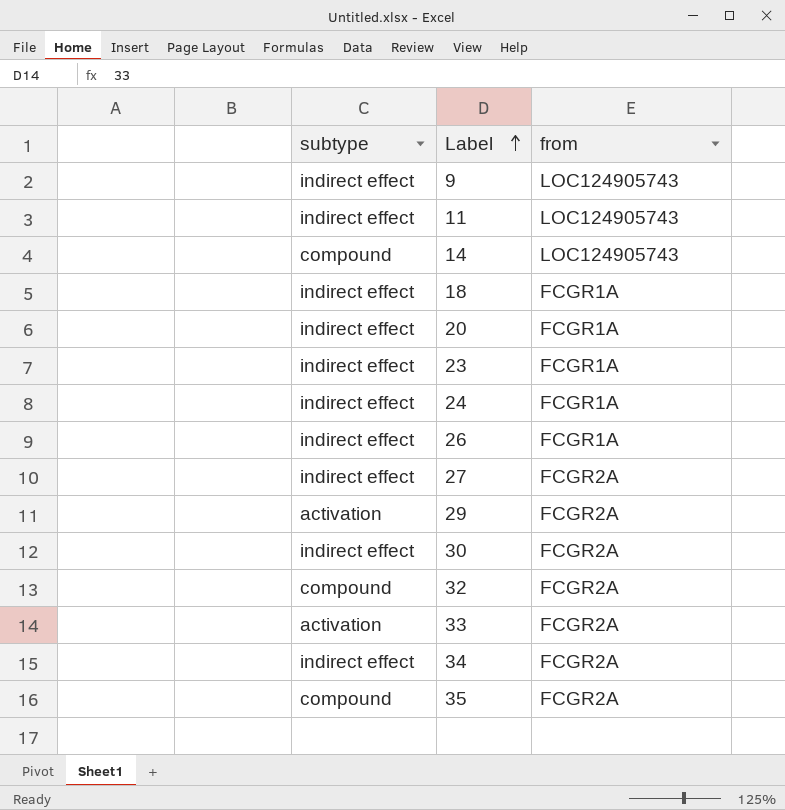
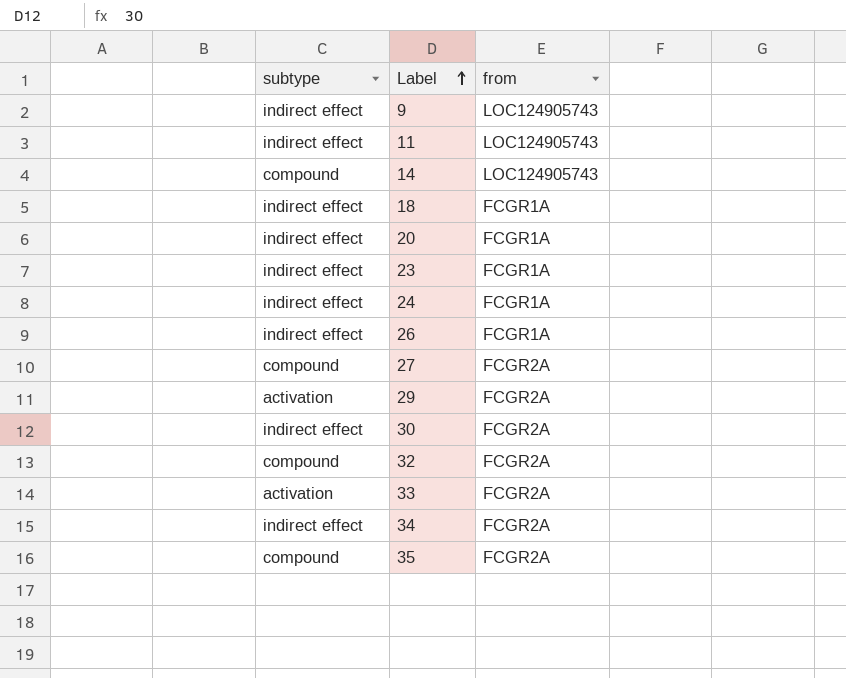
27 | subtype: indirect effect -> compound

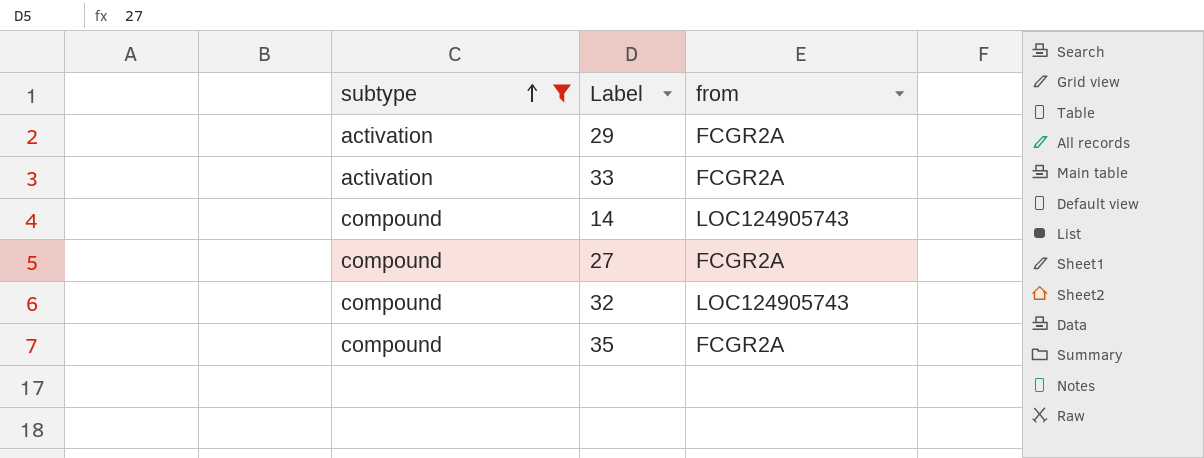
filter: none -> subtype != indirect effect
row order: Label ascending -> subtype ascending
32 | from: FCGR2A -> LOC124905743

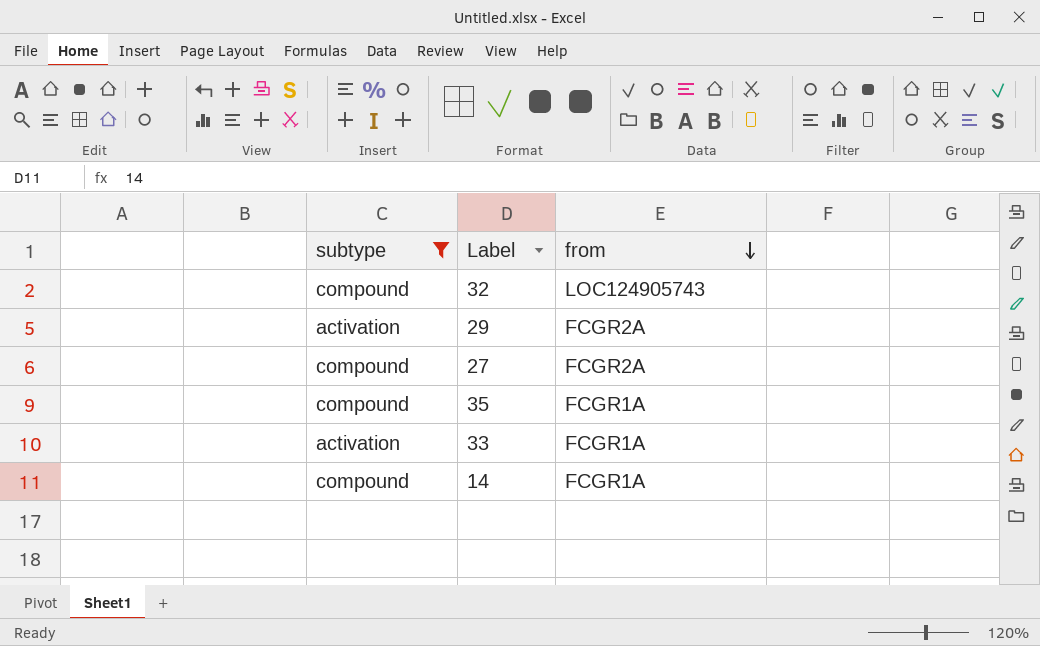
row order: subtype ascending -> from descending
35 | from: FCGR2A -> FCGR1A
33 | from: FCGR2A -> FCGR1A
14 | from: LOC124905743 -> FCGR1A

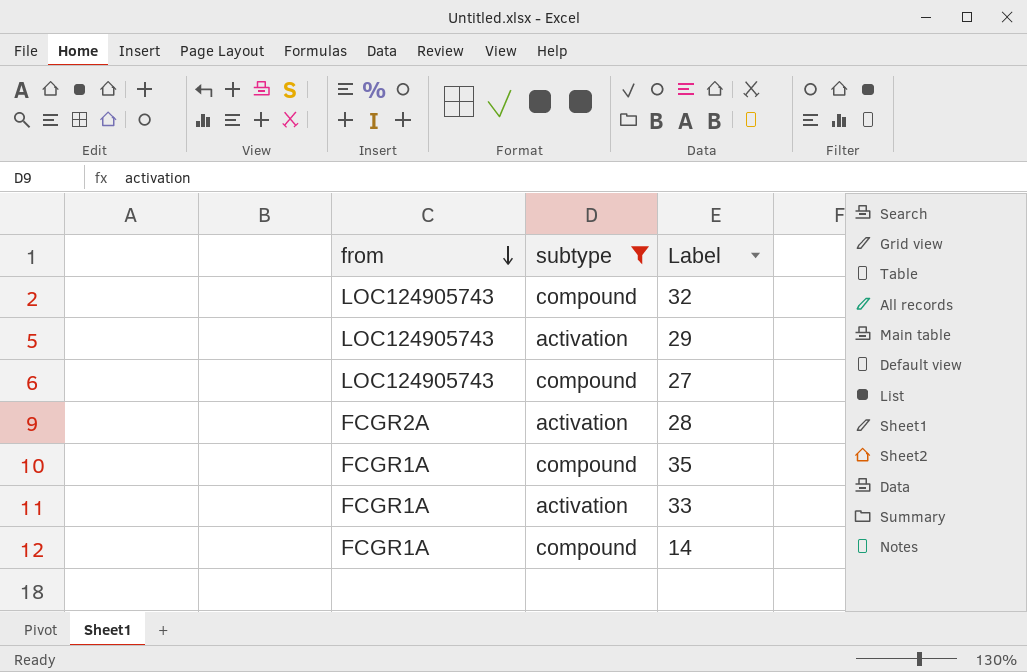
column from | position: 3 -> 1
29 | from: FCGR2A -> LOC124905743
27 | from: FCGR2A -> LOC124905743
row 28: none -> FCGR2A | activation

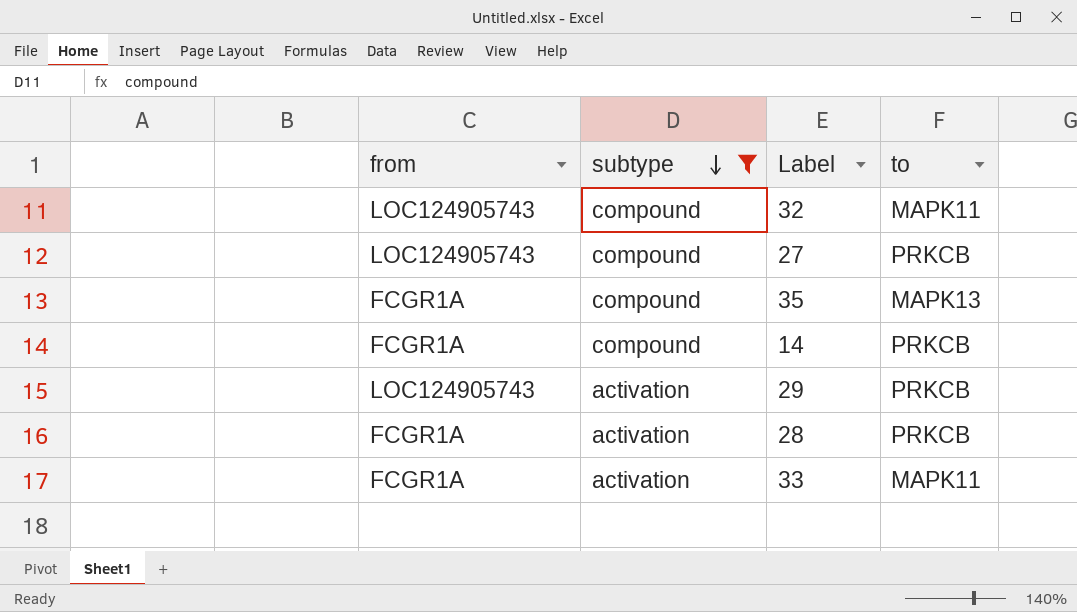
row order: from descending -> subtype descending
column to | position: none -> 4
28 | from: FCGR2A -> FCGR1A

